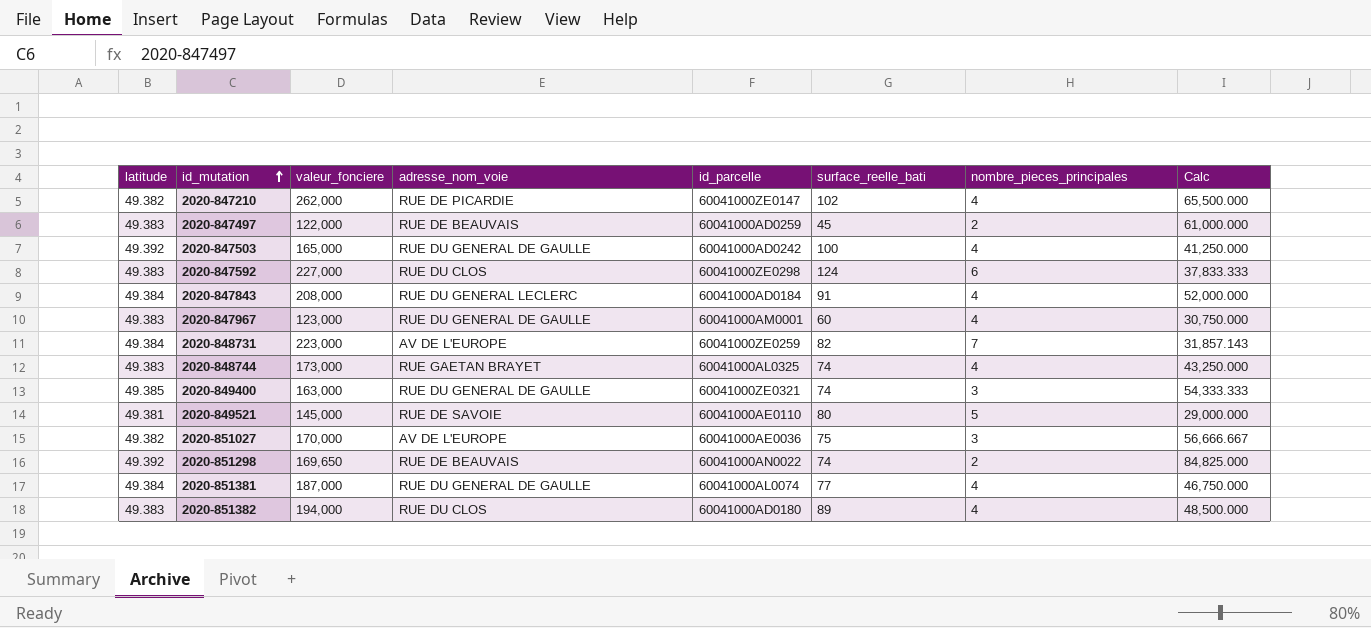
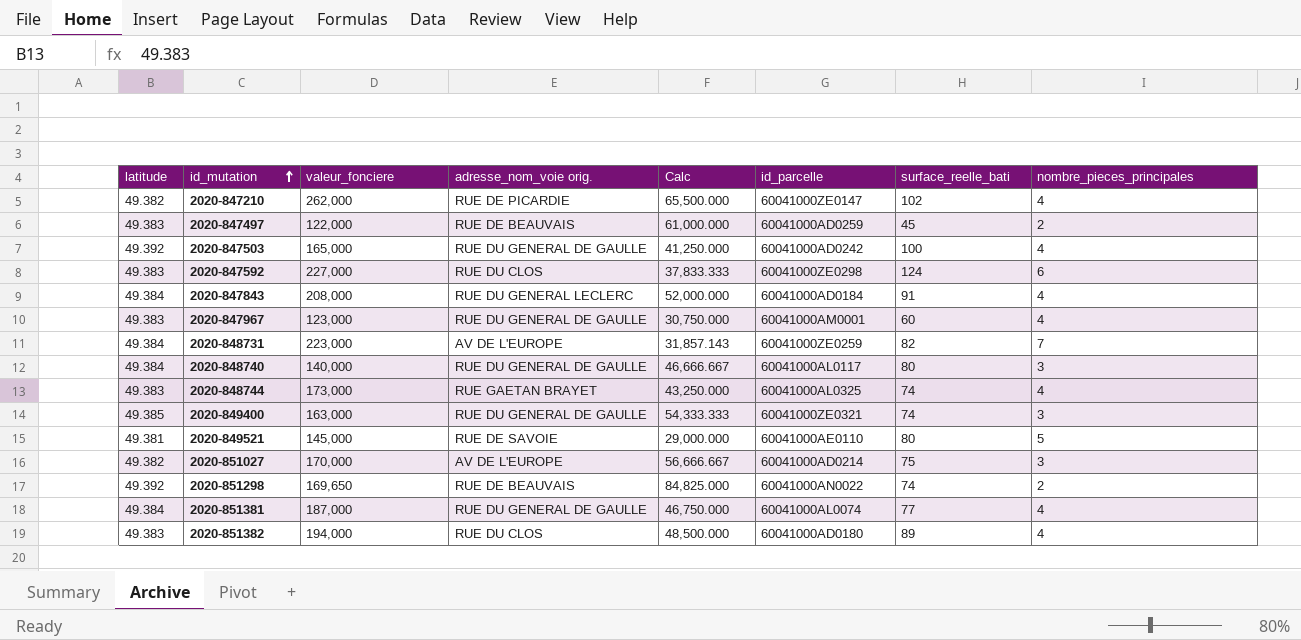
column name: adresse_nom_voie -> adresse_nom_voie orig.
column Calc | position: 8 -> 5
row 2020-848740: none -> 49.384 | 140,000 | RUE DU GENERAL DE GAULLE | 46,666.667 | 60041000AL0117 | 80 | 3
2020-851027 | id_parcelle: 60041000AE0036 -> 60041000AD0214

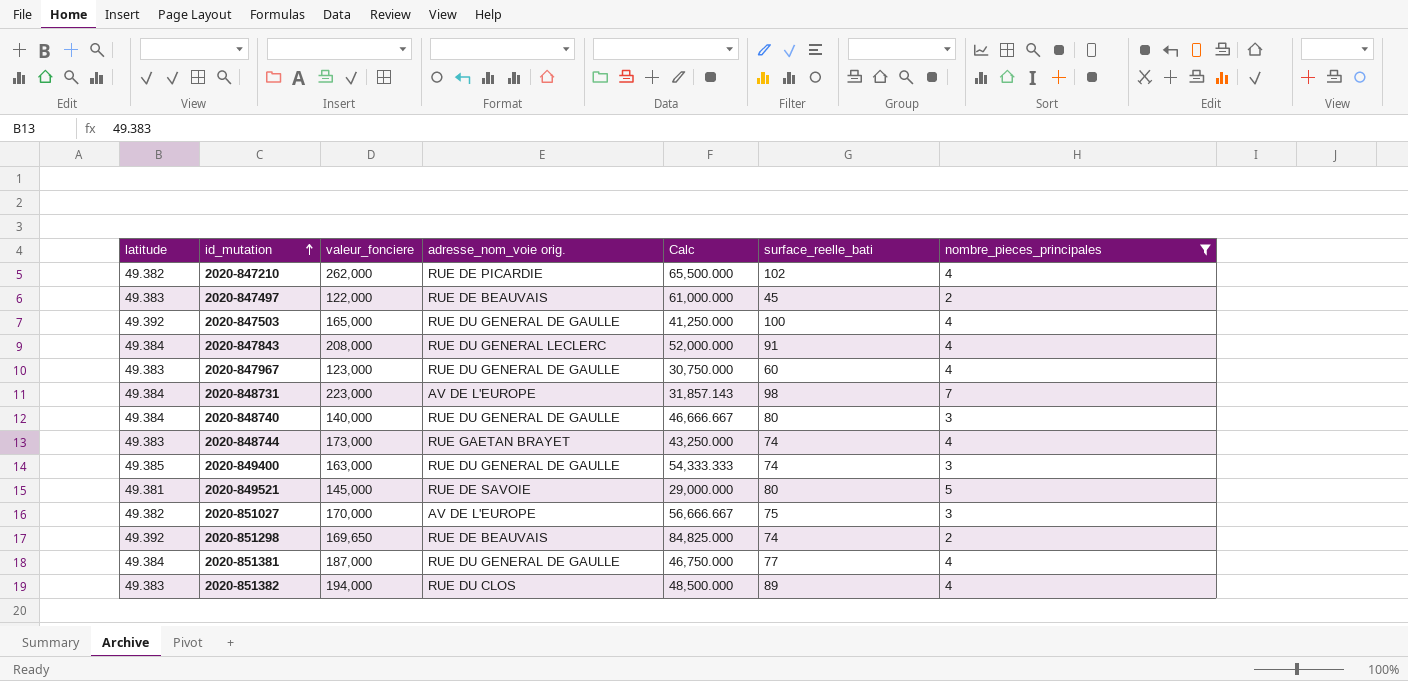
filter: none -> nombre_pieces_principales != 6
column id_parcelle | position: 6 -> none
2020-848731 | surface_reelle_bati: 82 -> 98

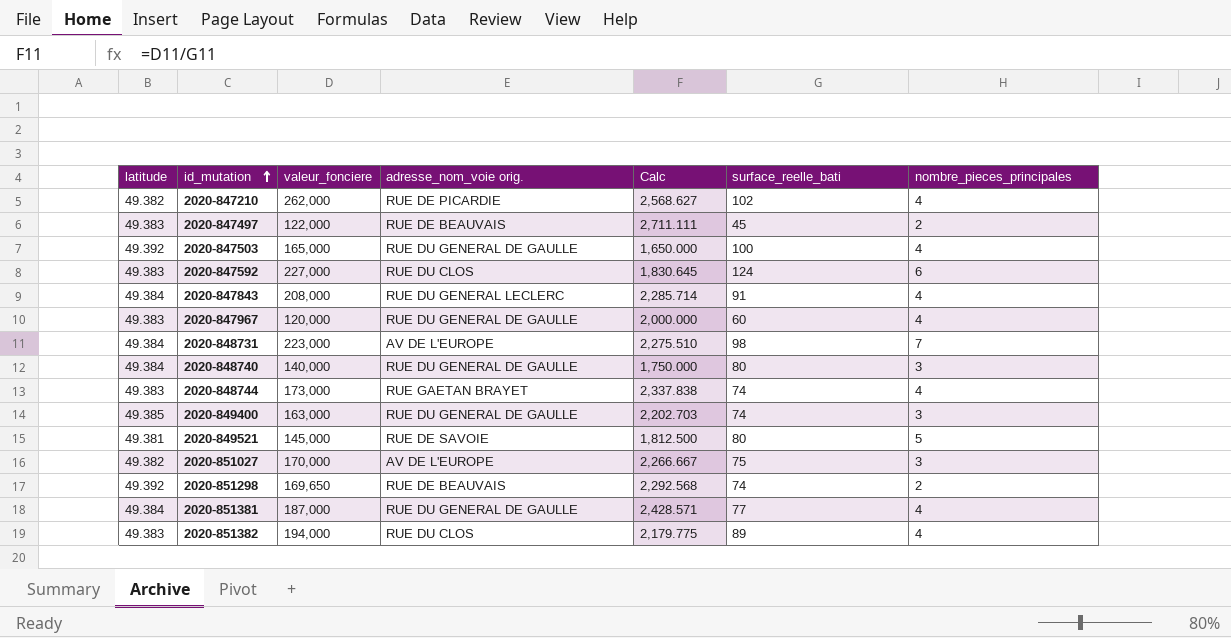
filter: nombre_pieces_principales != 6 -> none
column Calc | formula: [valeur_fonciere] / [nombre_pieces_principales] -> [valeur_fonciere] / [surface_reelle_bati]
2020-847967 | valeur_fonciere: 123,000 -> 120,000

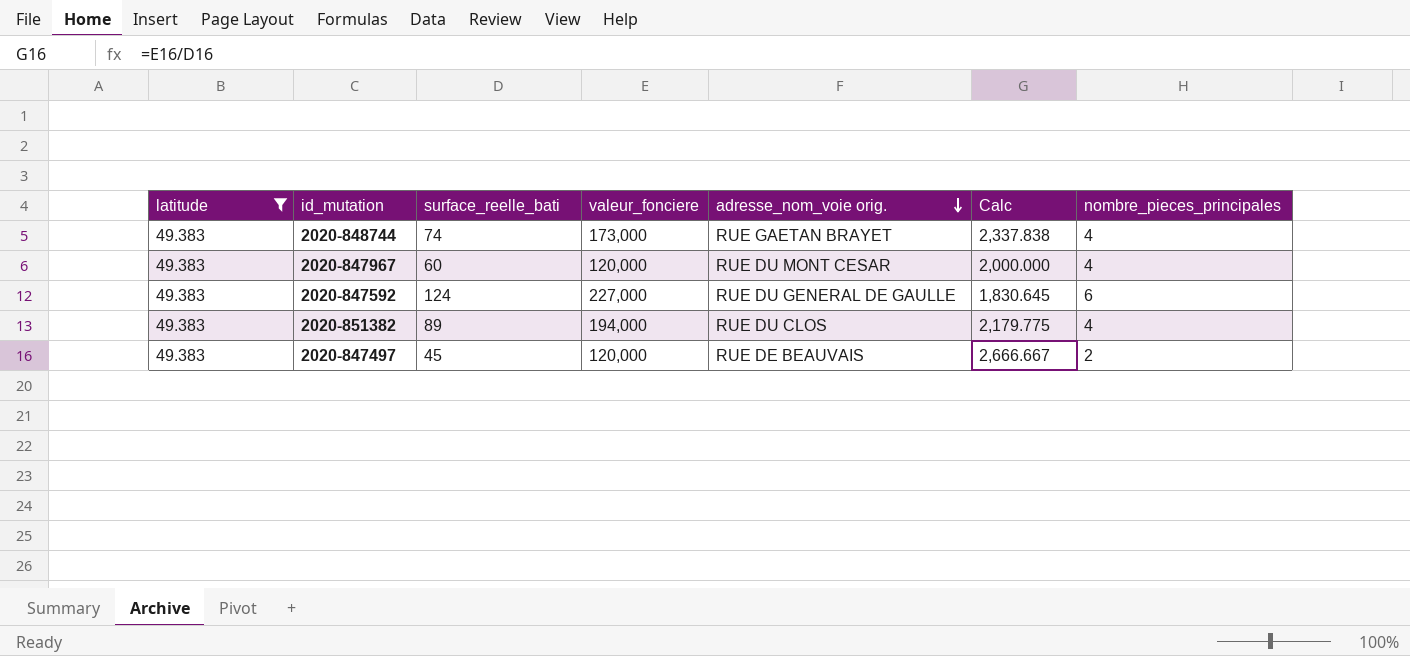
filter: none -> latitude = 49.383
row order: id_mutation ascending -> adresse_nom_voie orig. descending
column surface_reelle_bati | position: 6 -> 3
2020-847967 | adresse_nom_voie orig.: RUE DU GENERAL DE GAULLE -> RUE DU MONT CESAR
2020-847592 | adresse_nom_voie orig.: RUE DU CLOS -> RUE DU GENERAL DE GAULLE
2020-847497 | valeur_fonciere: 122,000 -> 120,000
2020-847497 | Calc: 2,711.111 -> 2,666.667

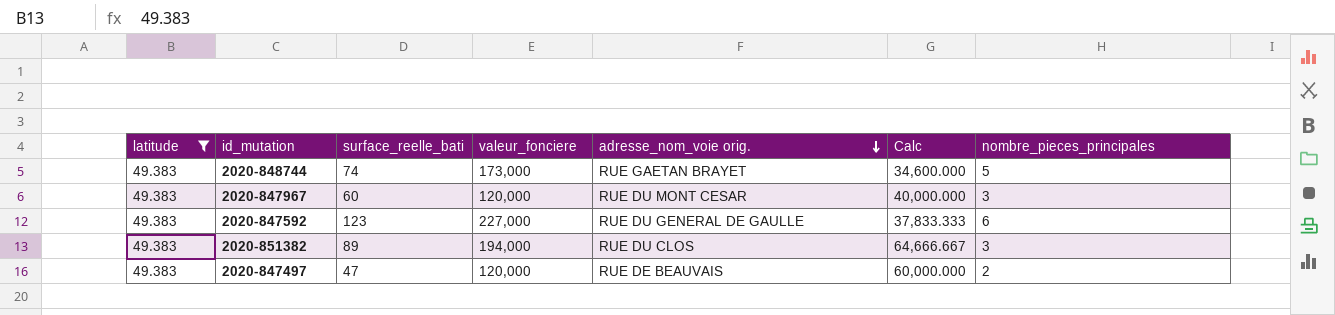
column Calc | formula: [valeur_fonciere] / [surface_reelle_bati] -> [valeur_fonciere] / [nombre_pieces_principales]
2020-848744 | nombre_pieces_principales: 4 -> 5
2020-847967 | nombre_pieces_principales: 4 -> 3
2020-847592 | surface_reelle_bati: 124 -> 123
2020-851382 | nombre_pieces_principales: 4 -> 3
2020-847497 | surface_reelle_bati: 45 -> 47

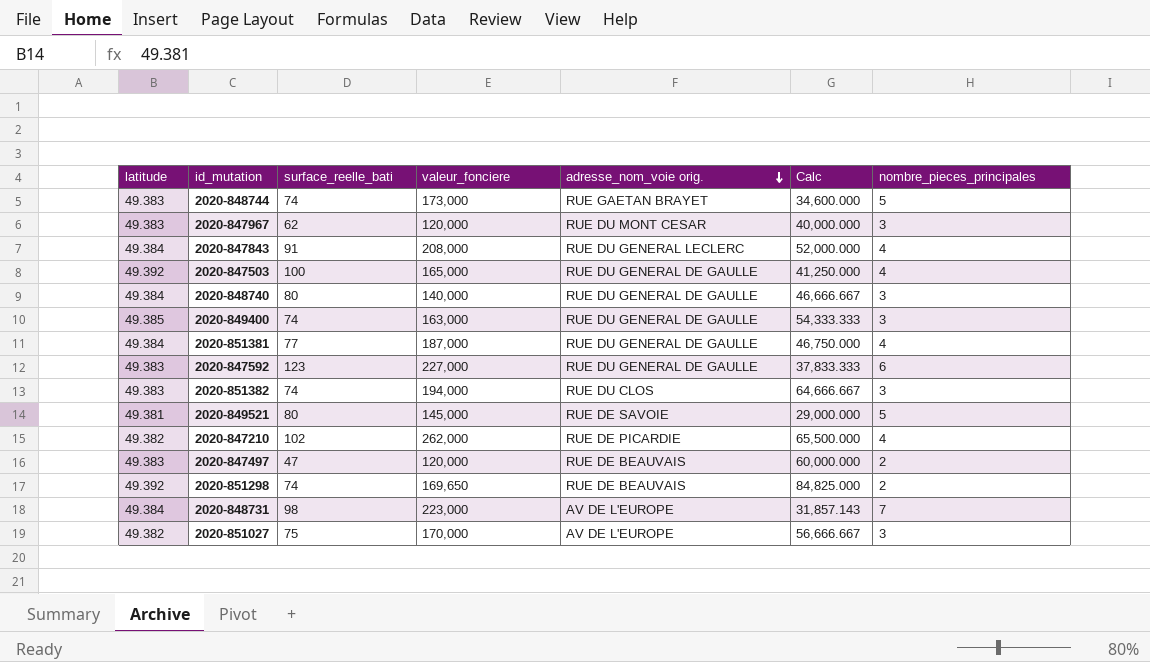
filter: latitude = 49.383 -> none
2020-847967 | surface_reelle_bati: 60 -> 62
2020-851382 | surface_reelle_bati: 89 -> 74

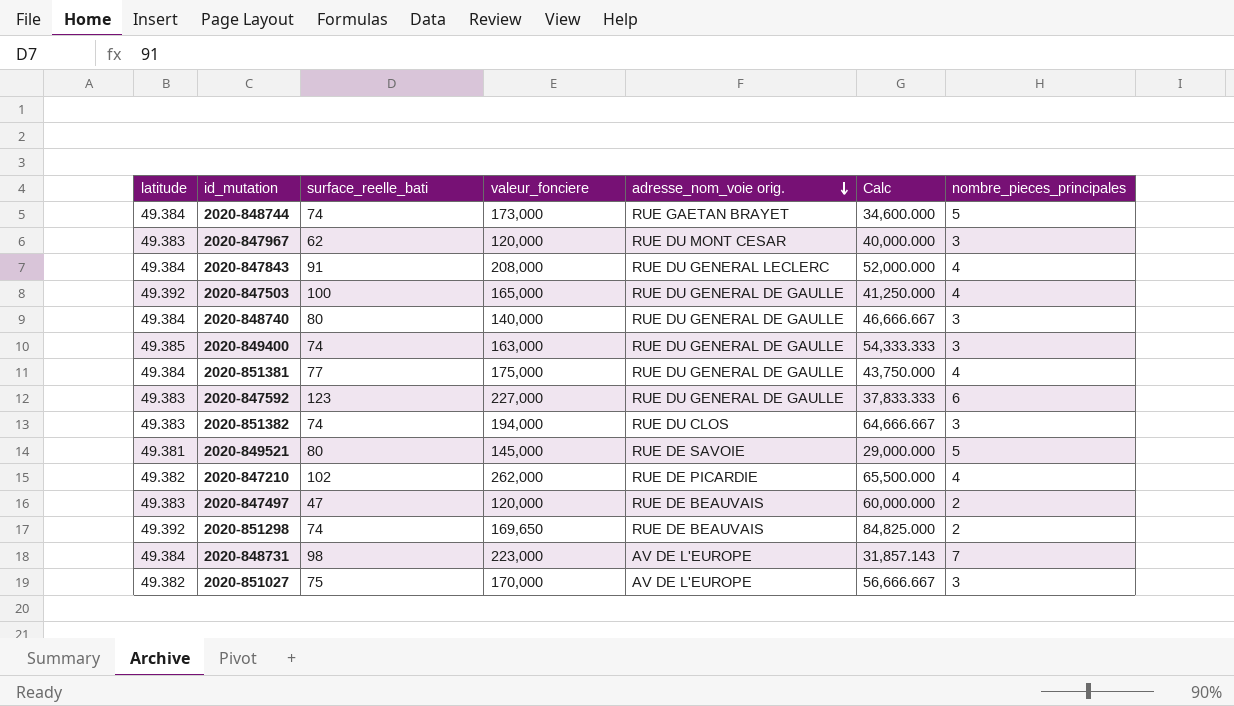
2020-848744 | latitude: 49.383 -> 49.384
2020-851381 | valeur_fonciere: 187,000 -> 175,000
2020-851381 | Calc: 46,750.000 -> 43,750.000

